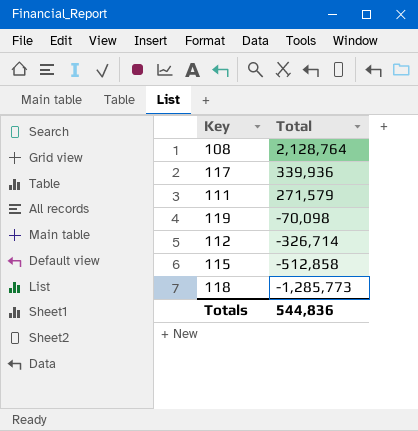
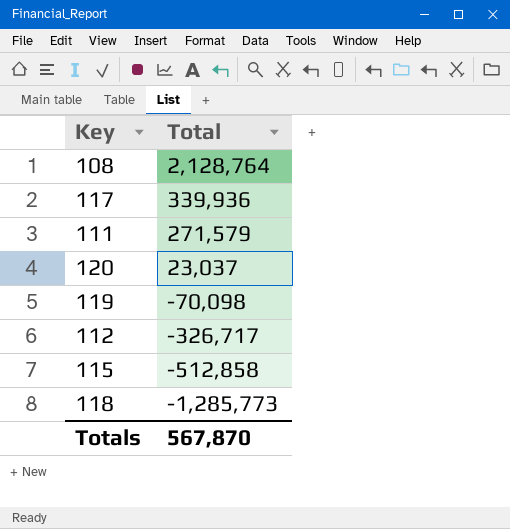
row 120: none -> 23,037
112 | Total: -326,714 -> -326,717
Totals | Total: 544,836 -> 567,870

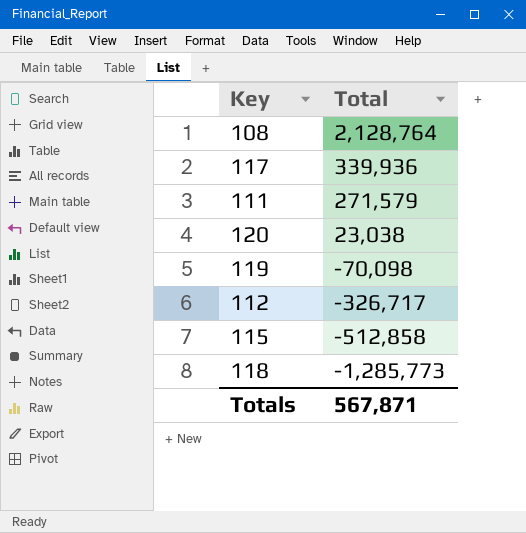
120 | Total: 23,037 -> 23,038
Totals | Total: 567,870 -> 567,871

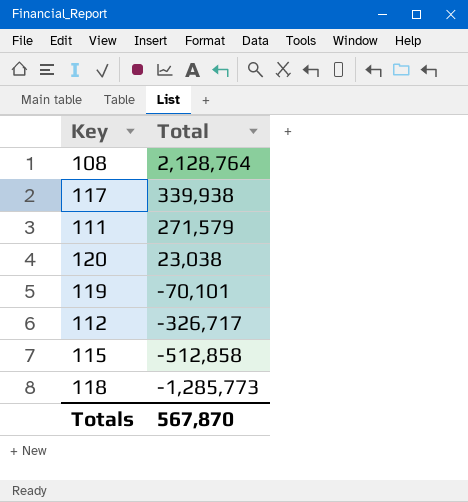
117 | Total: 339,936 -> 339,938
119 | Total: -70,098 -> -70,101
Totals | Total: 567,871 -> 567,870

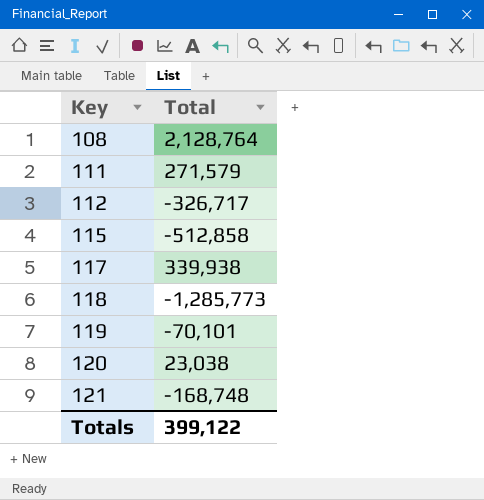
row order: Total descending -> Key ascending
row 121: none -> -168,748
Totals | Total: 567,870 -> 399,122

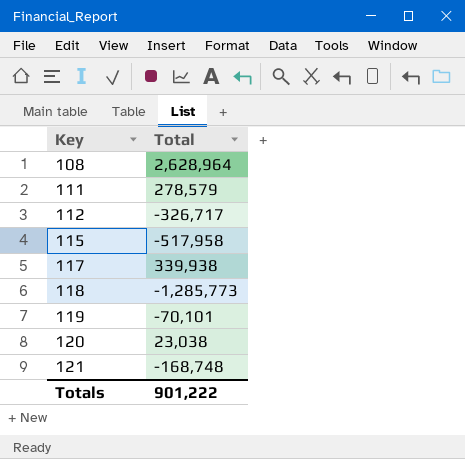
108 | Total: 2,128,764 -> 2,628,964
111 | Total: 271,579 -> 278,579
115 | Total: -512,858 -> -517,958
Totals | Total: 399,122 -> 901,222

